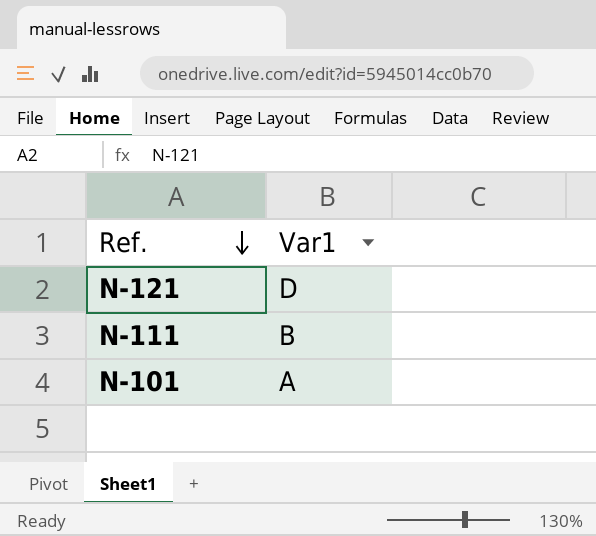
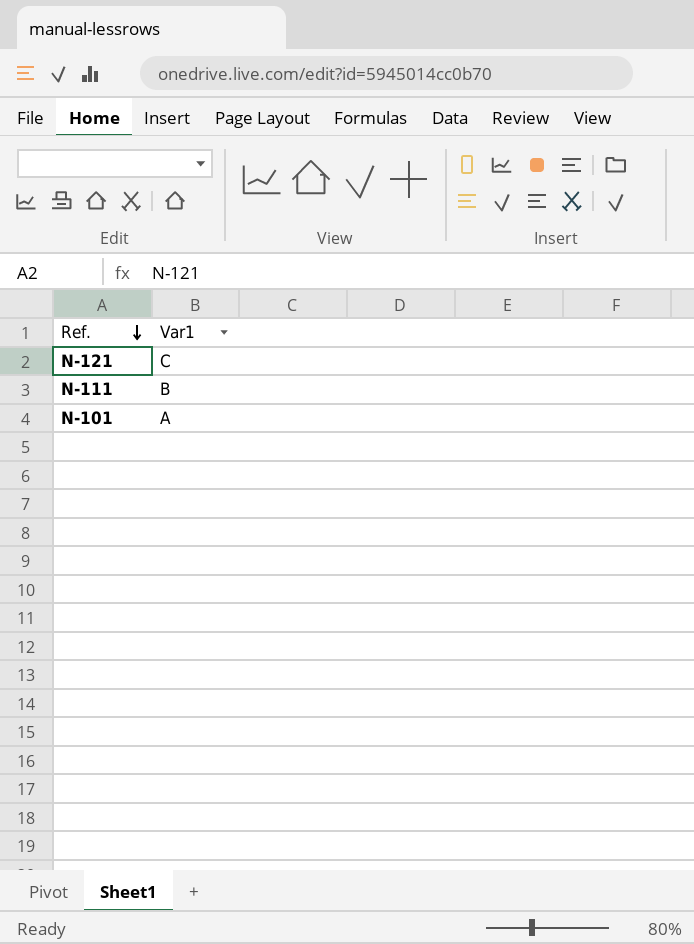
N-121 | Var1: D -> C

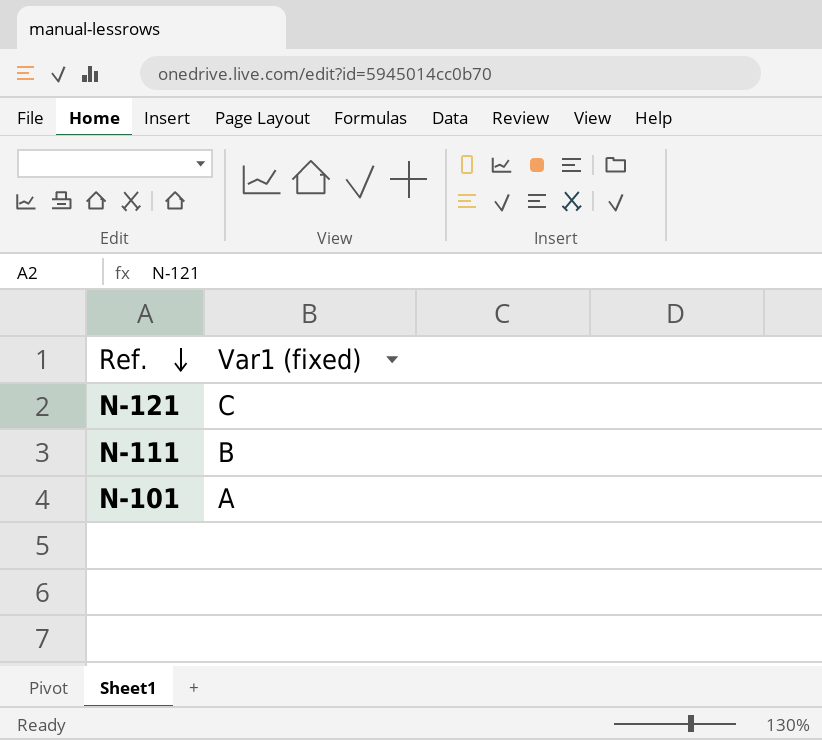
column name: Var1 -> Var1 (fixed)

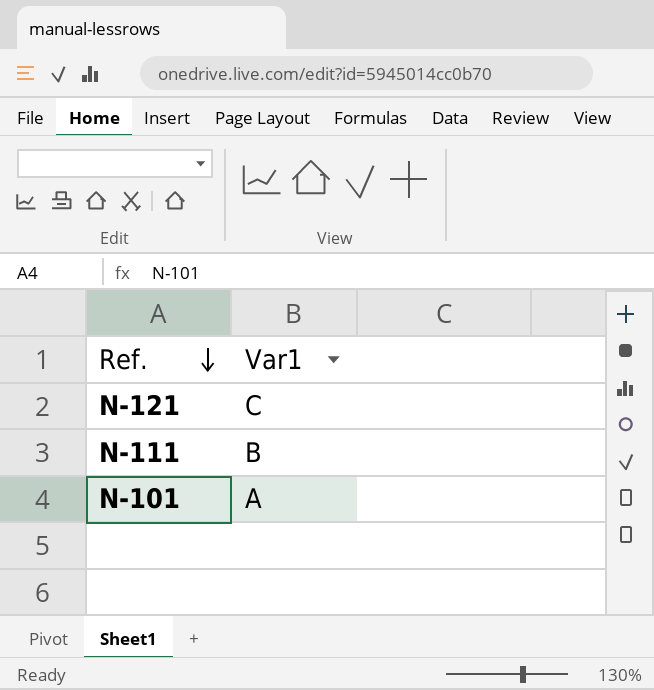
column name: Var1 (fixed) -> Var1

